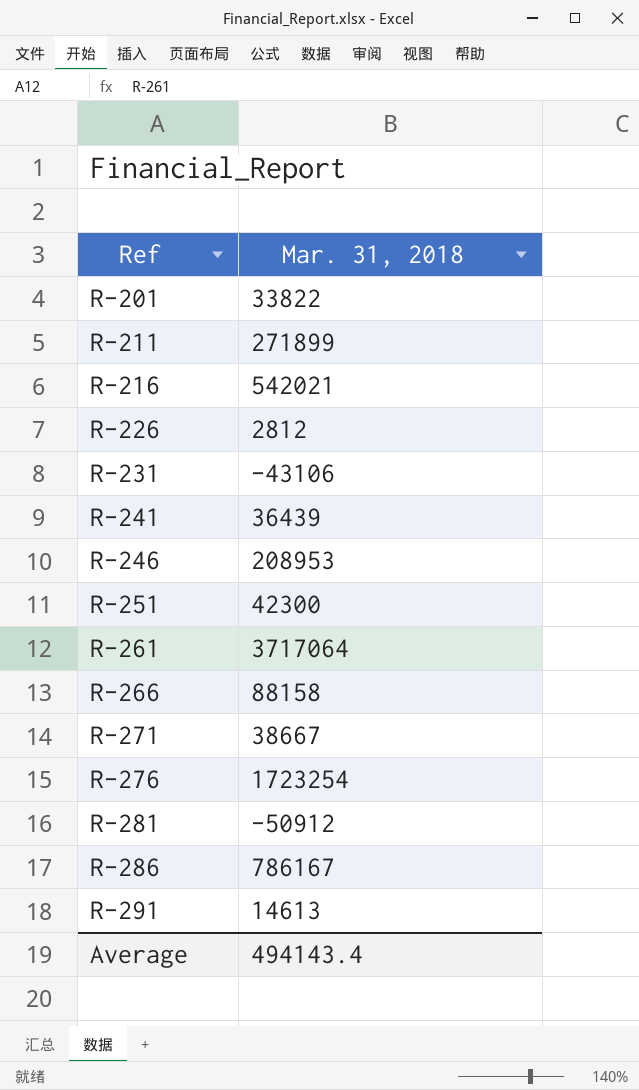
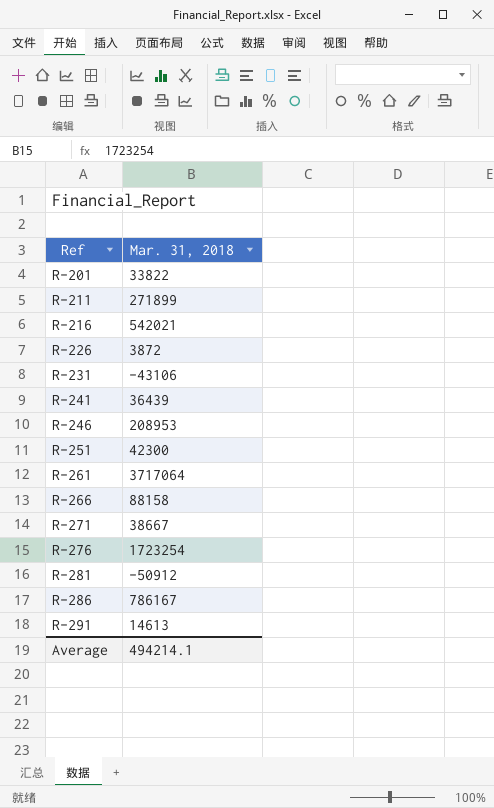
R-226 | Mar. 31, 2018: 2812 -> 3872
Average | Mar. 31, 2018: 494143.4 -> 494214.1

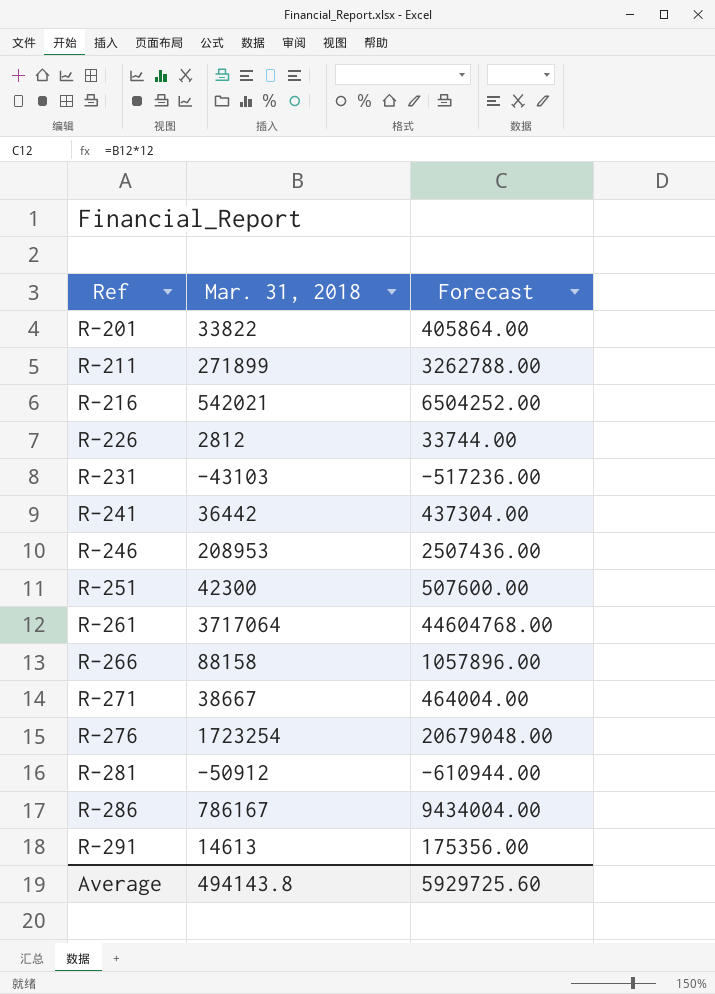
column Forecast | formula: none -> [Mar. 31, 2018] * 12
R-226 | Mar. 31, 2018: 3872 -> 2812
R-231 | Mar. 31, 2018: -43106 -> -43103
R-241 | Mar. 31, 2018: 36439 -> 36442
Average | Mar. 31, 2018: 494214.1 -> 494143.8

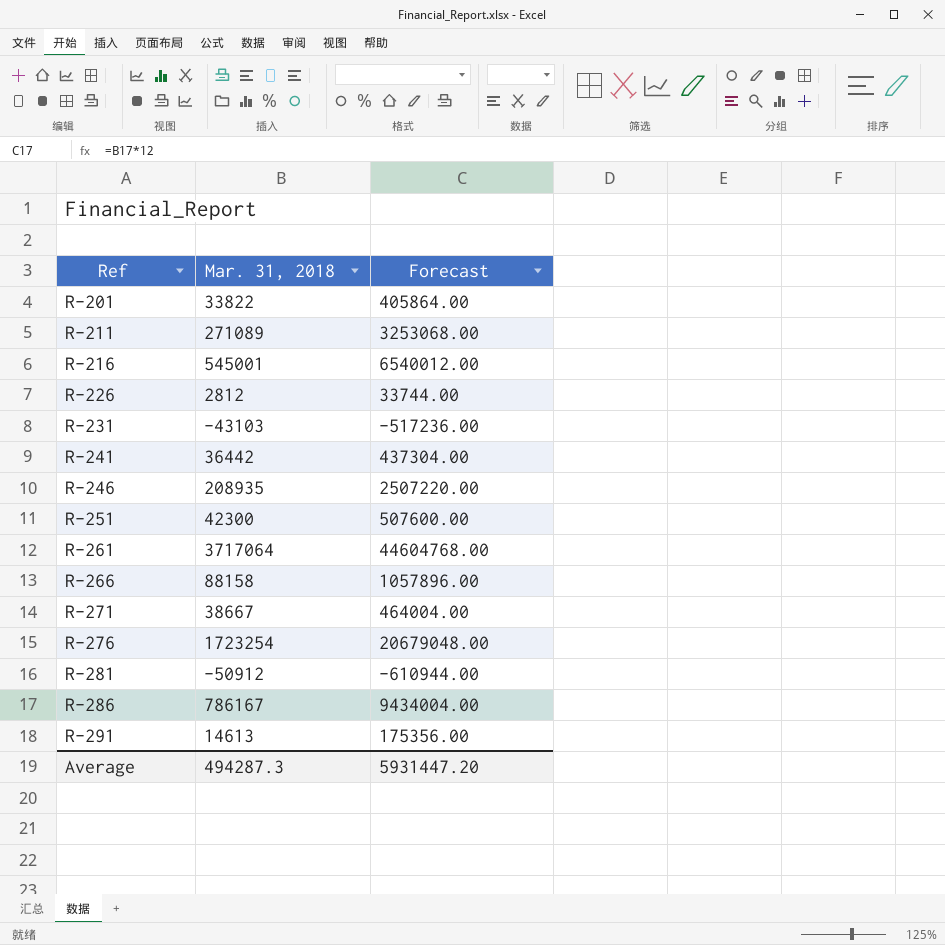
R-211 | Mar. 31, 2018: 271899 -> 271089
R-211 | Forecast: 3262788.00 -> 3253068.00
R-216 | Mar. 31, 2018: 542021 -> 545001
R-216 | Forecast: 6504252.00 -> 6540012.00
R-246 | Mar. 31, 2018: 208953 -> 208935
R-246 | Forecast: 2507436.00 -> 2507220.00
Average | Mar. 31, 2018: 494143.8 -> 494287.3
Average | Forecast: 5929725.60 -> 5931447.20

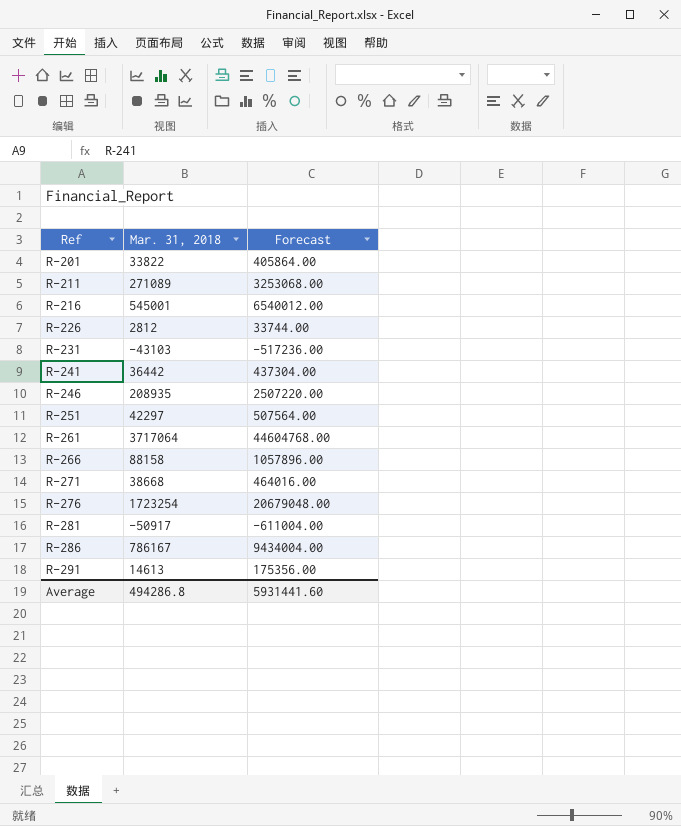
R-251 | Mar. 31, 2018: 42300 -> 42297
R-251 | Forecast: 507600.00 -> 507564.00
R-271 | Mar. 31, 2018: 38667 -> 38668
R-271 | Forecast: 464004.00 -> 464016.00
R-281 | Mar. 31, 2018: -50912 -> -50917
R-281 | Forecast: -610944.00 -> -611004.00
Average | Mar. 31, 2018: 494287.3 -> 494286.8
Average | Forecast: 5931447.20 -> 5931441.60

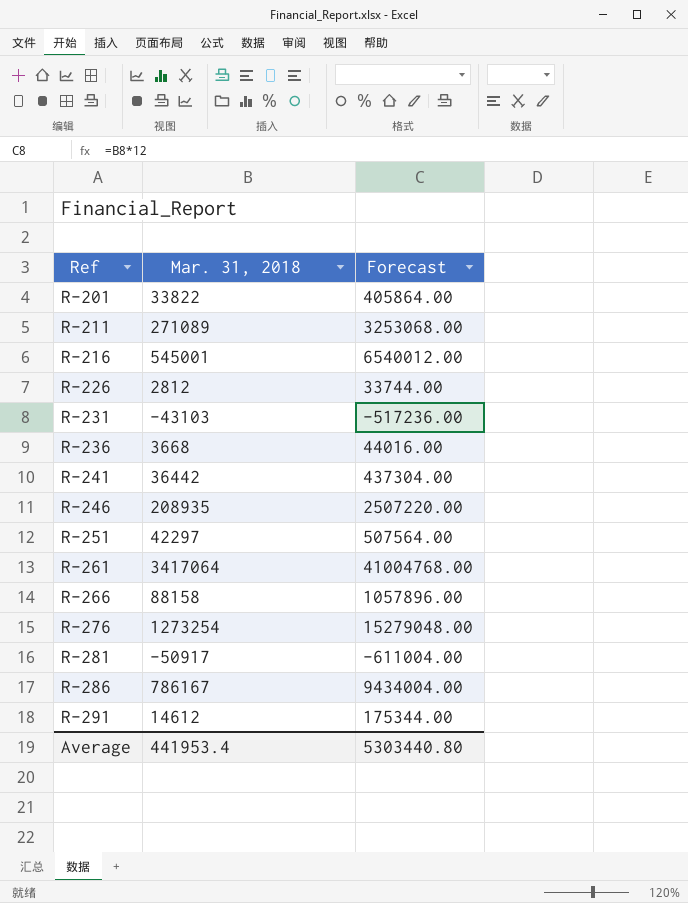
row R-271: 38668 | 464016.00 -> none
row R-236: none -> 3668 | 44016.00
R-261 | Mar. 31, 2018: 3717064 -> 3417064
R-261 | Forecast: 44604768.00 -> 41004768.00
R-276 | Mar. 31, 2018: 1723254 -> 1273254
R-276 | Forecast: 20679048.00 -> 15279048.00
R-291 | Mar. 31, 2018: 14613 -> 14612
R-291 | Forecast: 175356.00 -> 175344.00
Average | Mar. 31, 2018: 494286.8 -> 441953.4
Average | Forecast: 5931441.60 -> 5303440.80

